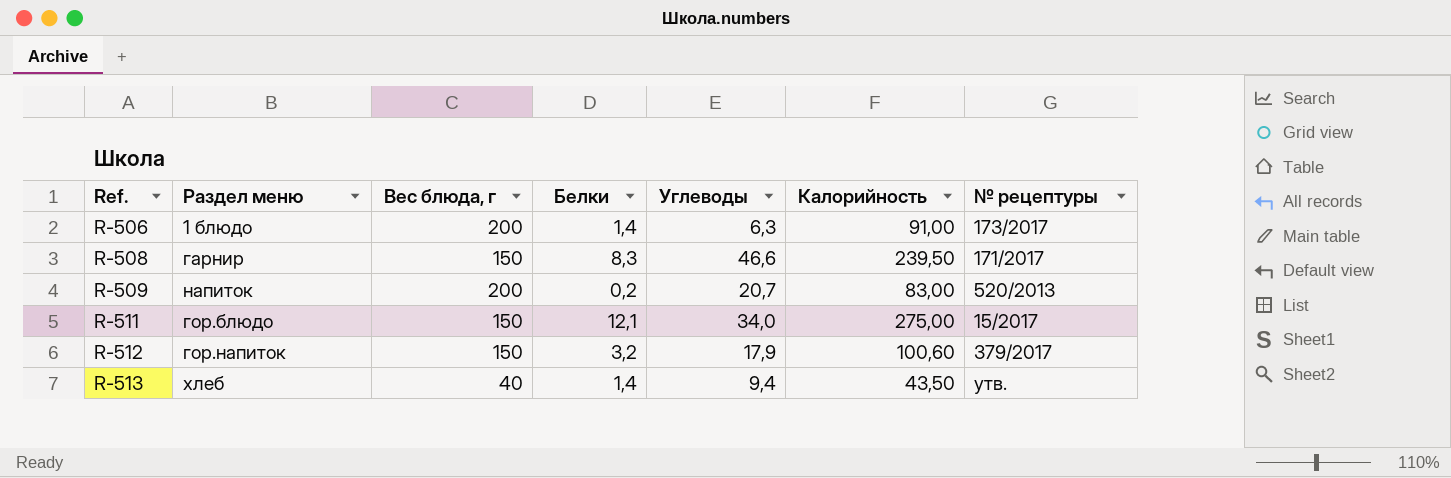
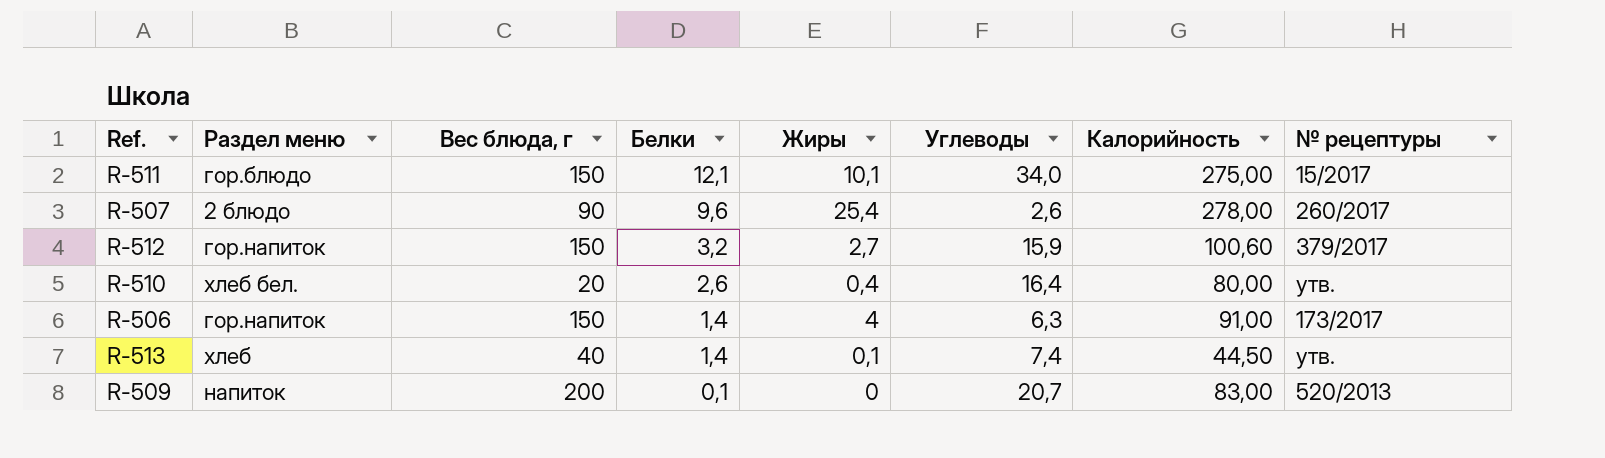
row order: Ref. ascending -> Белки descending
column Жиры | position: none -> 5
row R-508: гарнир | 150 | 8,3 | 46,6 | 239,50 | 171/2017 -> none
row R-507: none -> 2 блюдо | 90 | 9,6 | 25,4 | 2,6 | 278,00 | 260/2017
R-512 | Углеводы: 17,9 -> 15,9
row R-510: none -> хлеб бел. | 20 | 2,6 | 0,4 | 16,4 | 80,00 | утв.
R-506 | Раздел меню: 1 блюдо -> гор.напиток
R-506 | Вес блюда, г: 200 -> 150
R-513 | Углеводы: 9,4 -> 7,4
R-513 | Калорийность: 43,50 -> 44,50
R-509 | Белки: 0,2 -> 0,1

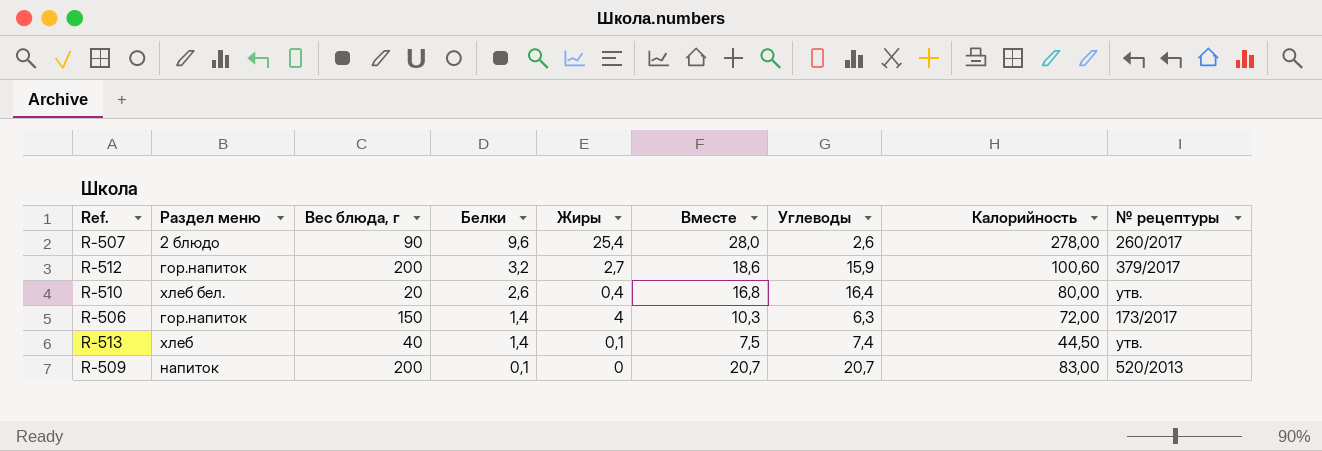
column Вместе | formula: none -> [Жиры] + [Углеводы]
row R-511: гор.блюдо | 150 | 12,1 | 10,1 | 34,0 | 275,00 | 15/2017 -> none
R-512 | Вес блюда, г: 150 -> 200
R-506 | Калорийность: 91,00 -> 72,00

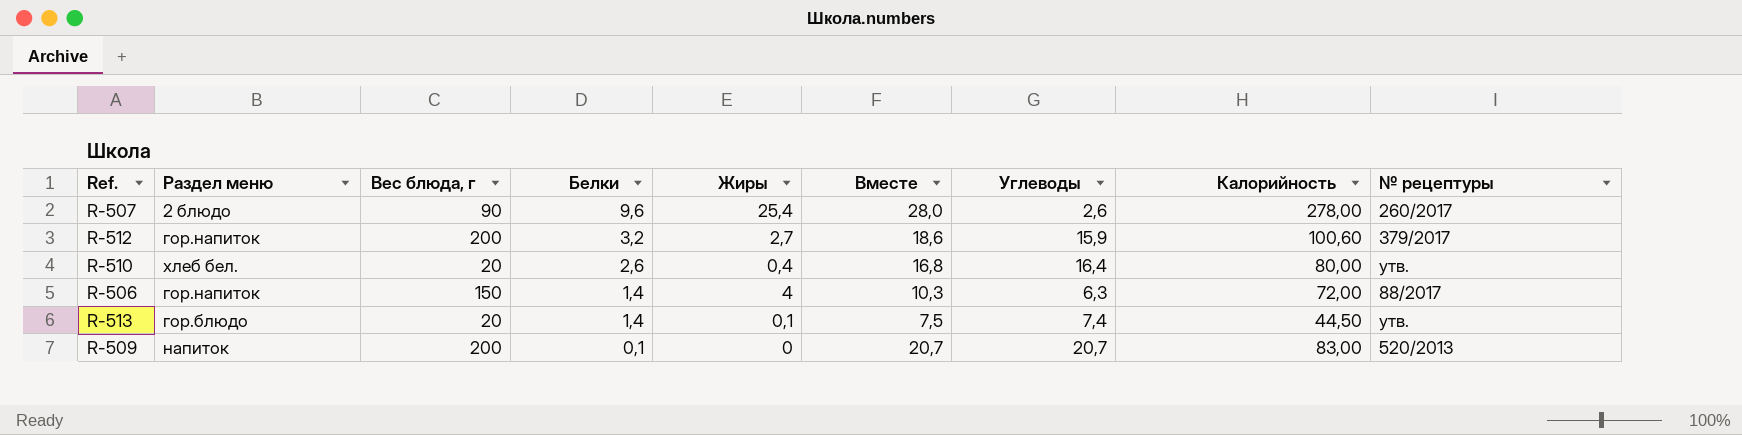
R-506 | № рецептуры: 173/2017 -> 88/2017
R-513 | Раздел меню: хлеб -> гор.блюдо
R-513 | Вес блюда, г: 40 -> 20

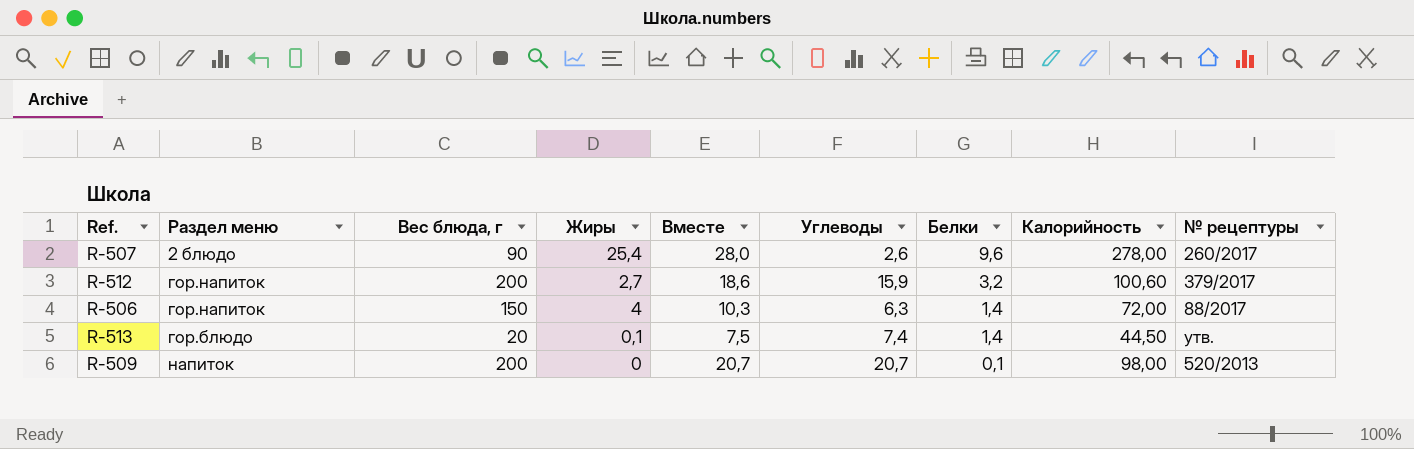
column Белки | position: 4 -> 7
row R-510: хлеб бел. | 20 | 2,6 | 0,4 | 16,8 | 16,4 | 80,00 | утв. -> none
R-509 | Калорийность: 83,00 -> 98,00

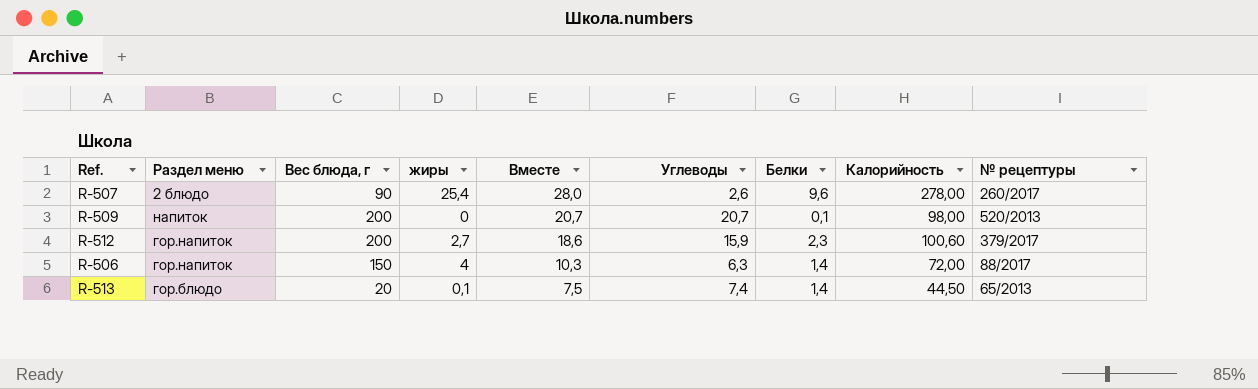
row order: Белки descending -> Вместе descending
column name: Жиры -> жиры
R-512 | Белки: 3,2 -> 2,3
R-513 | № рецептуры: утв. -> 65/2013

